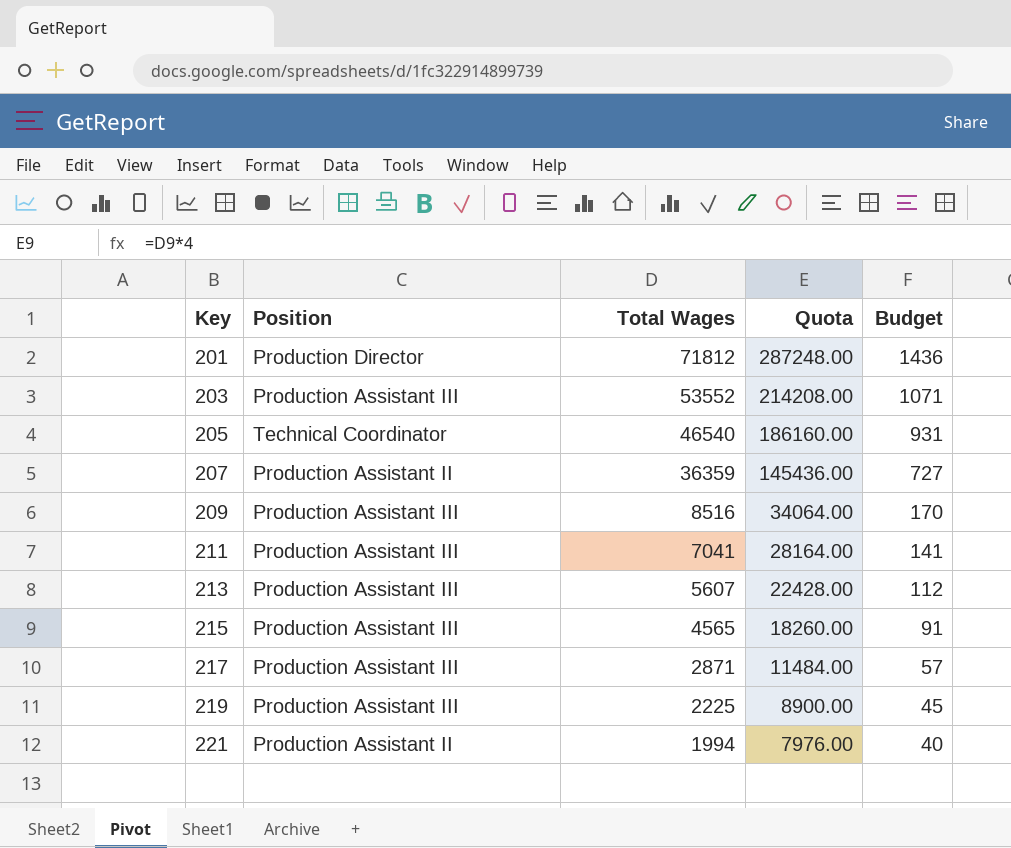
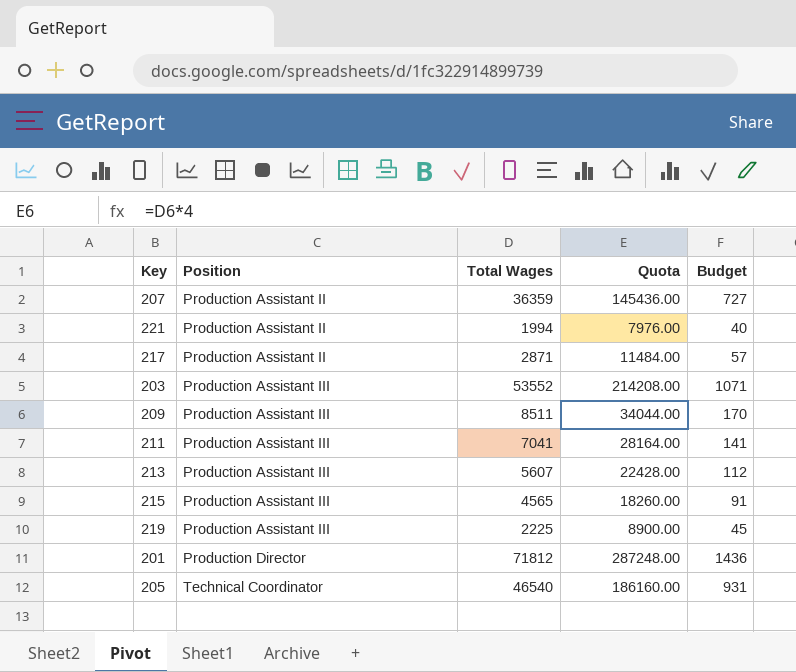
row order: Key ascending -> Position ascending
217 | Position: Production Assistant III -> Production Assistant II
209 | Total Wages: 8516 -> 8511
209 | Quota: 34064.00 -> 34044.00

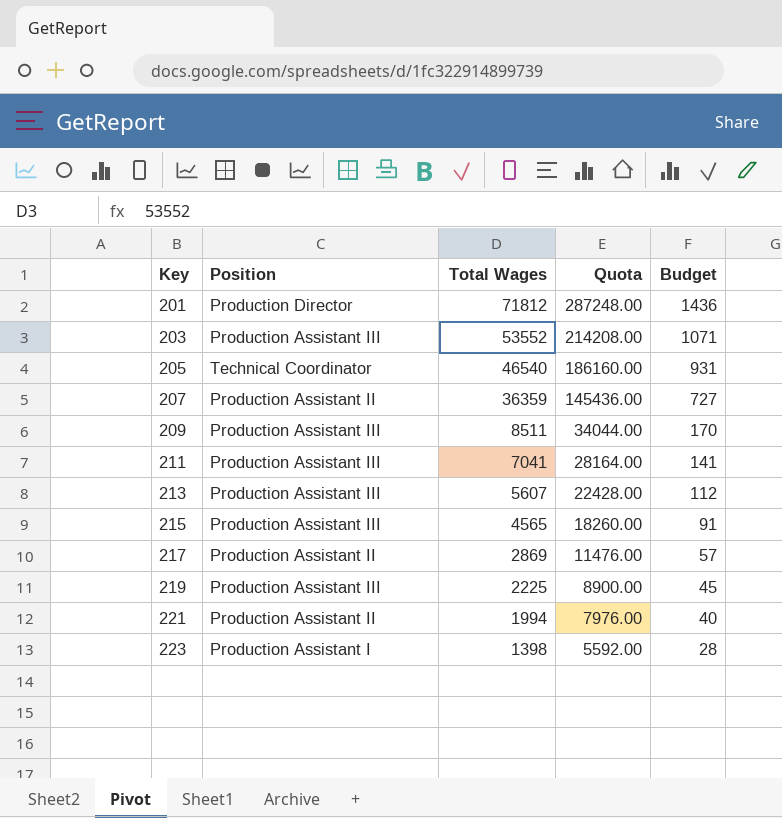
row order: Position ascending -> Key ascending
217 | Total Wages: 2871 -> 2869
217 | Quota: 11484.00 -> 11476.00
row 223: none -> Production Assistant I | 1398 | 5592.00 | 28

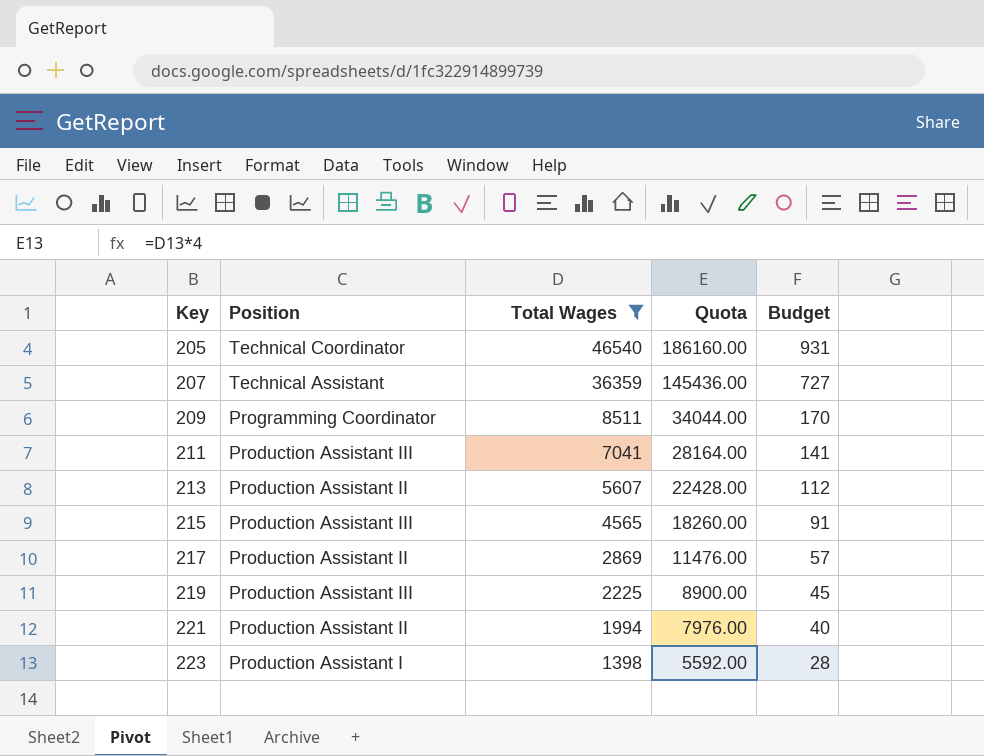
filter: none -> Total Wages <= 46540
207 | Position: Production Assistant II -> Technical Assistant
209 | Position: Production Assistant III -> Programming Coordinator
213 | Position: Production Assistant III -> Production Assistant II

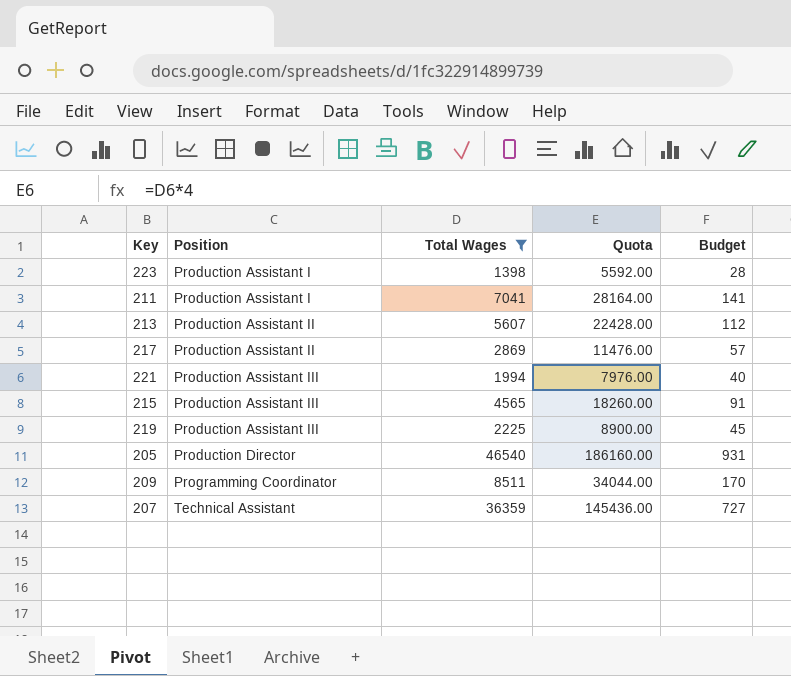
row order: Key ascending -> Position ascending
211 | Position: Production Assistant III -> Production Assistant I
221 | Position: Production Assistant II -> Production Assistant III
205 | Position: Technical Coordinator -> Production Director

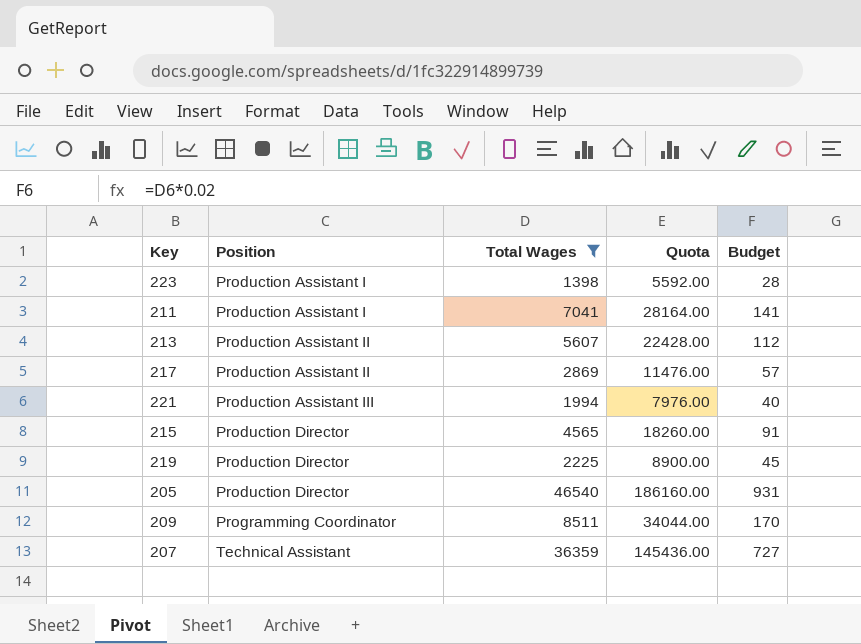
215 | Position: Production Assistant III -> Production Director
219 | Position: Production Assistant III -> Production Director

